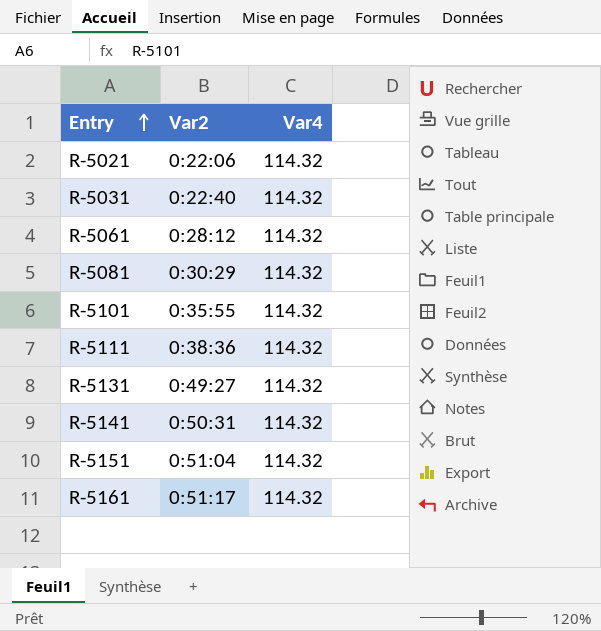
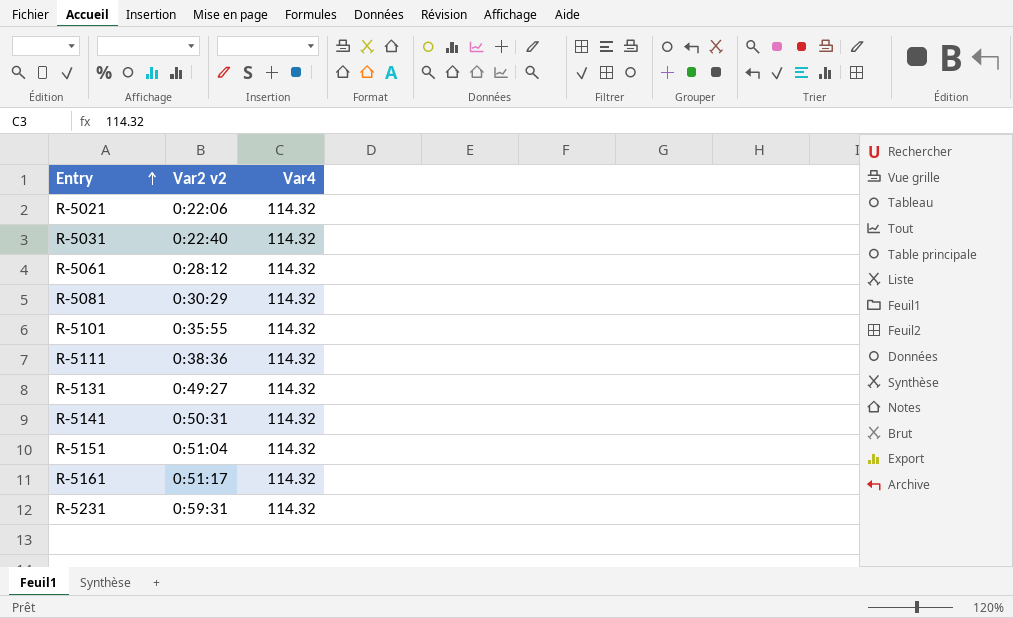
column name: Var2 -> Var2 v2
row R-5231: none -> 0:59:31 | 114.32

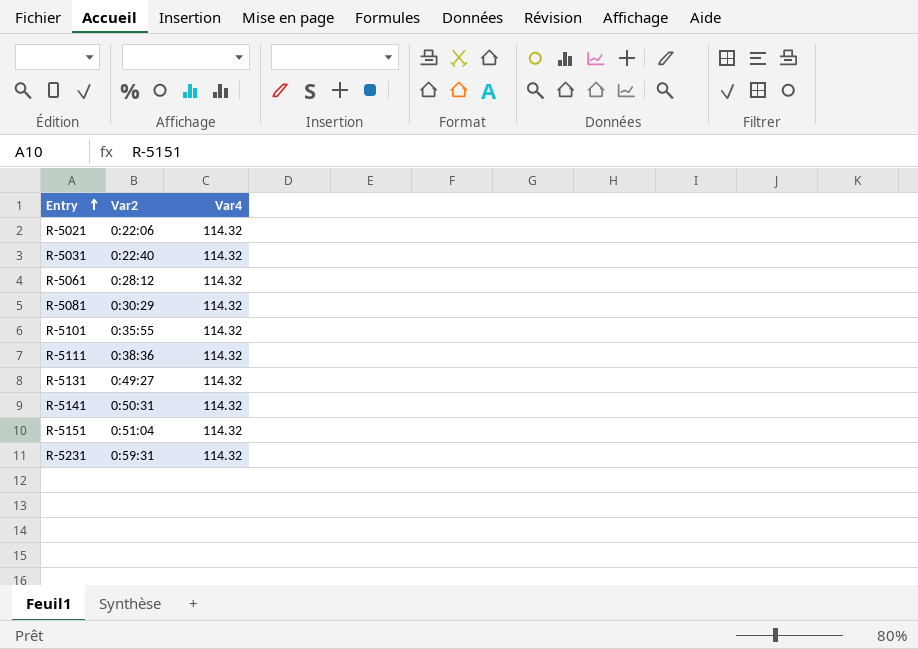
column name: Var2 v2 -> Var2
row R-5161: 0:51:17 | 114.32 -> none

